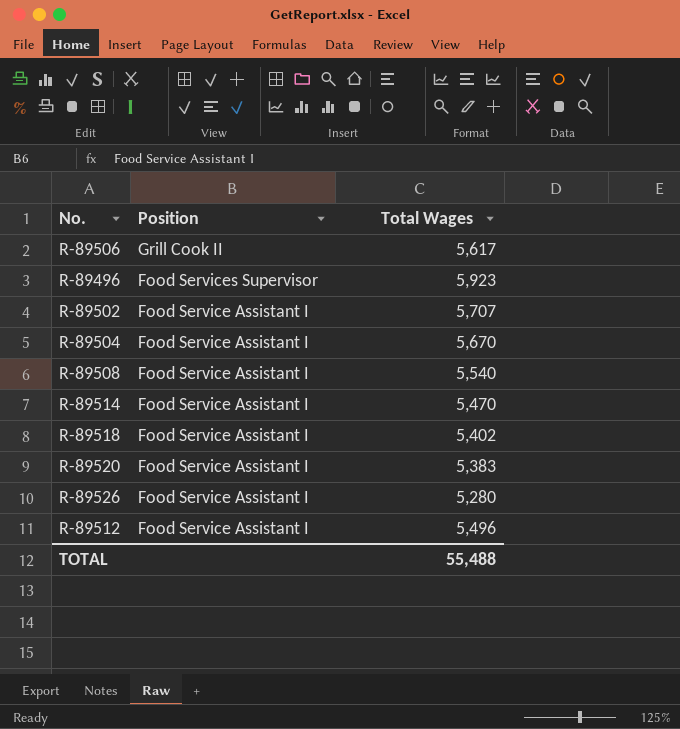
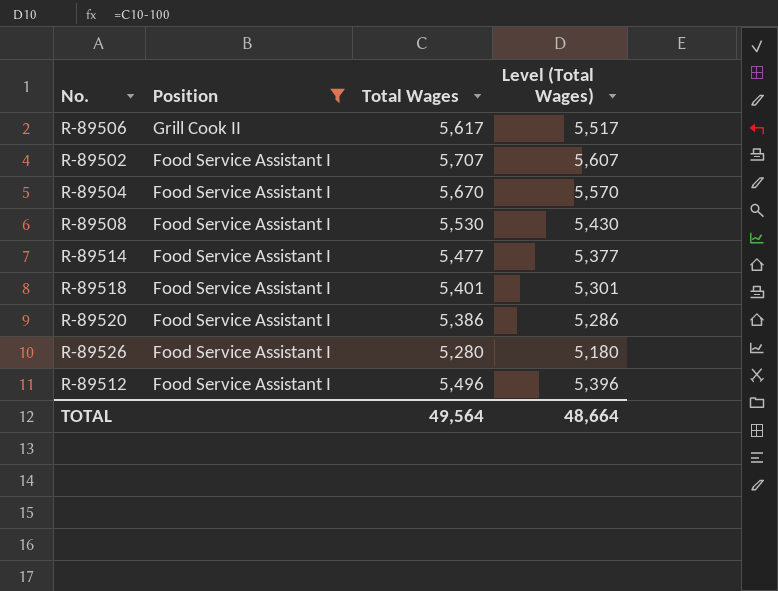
filter: none -> Position != Food Services Supervisor
column Level (Total Wages) | formula: none -> [Total Wages] - 100
R-89508 | Total Wages: 5,540 -> 5,530
R-89514 | Total Wages: 5,470 -> 5,477
R-89518 | Total Wages: 5,402 -> 5,401
R-89520 | Total Wages: 5,383 -> 5,386
TOTAL | Total Wages: 55,488 -> 49,564

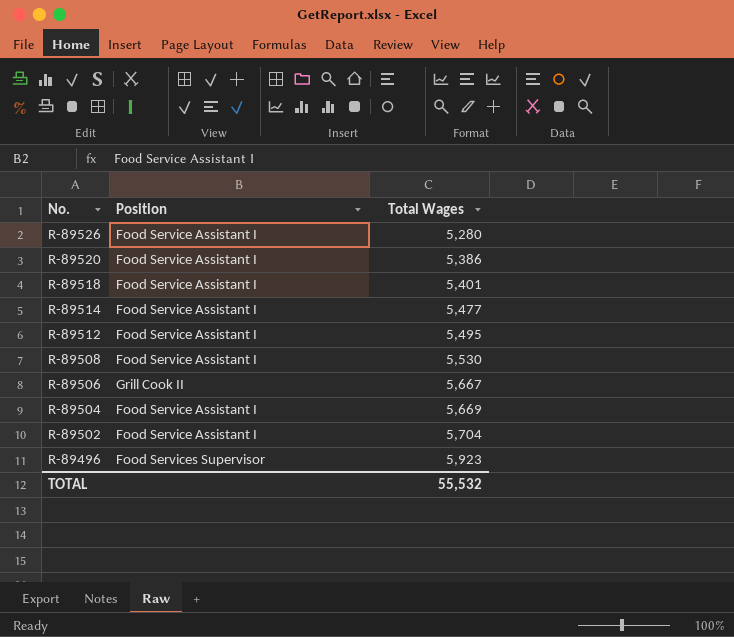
filter: Position != Food Services Supervisor -> none
row order: Position descending -> No. descending
column Level (Total Wages) | formula: [Total Wages] - 100 -> none
R-89512 | Total Wages: 5,496 -> 5,495
R-89506 | Total Wages: 5,617 -> 5,667
R-89504 | Total Wages: 5,670 -> 5,669
R-89502 | Total Wages: 5,707 -> 5,704
TOTAL | Total Wages: 49,564 -> 55,532

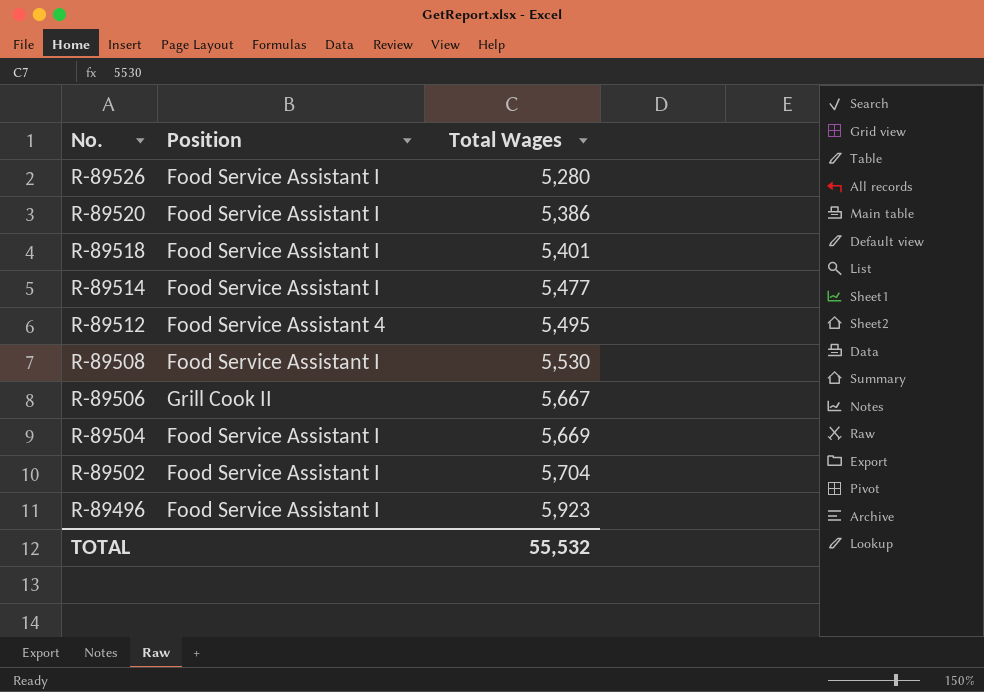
R-89512 | Position: Food Service Assistant I -> Food Service Assistant 4
R-89496 | Position: Food Services Supervisor -> Food Service Assistant I

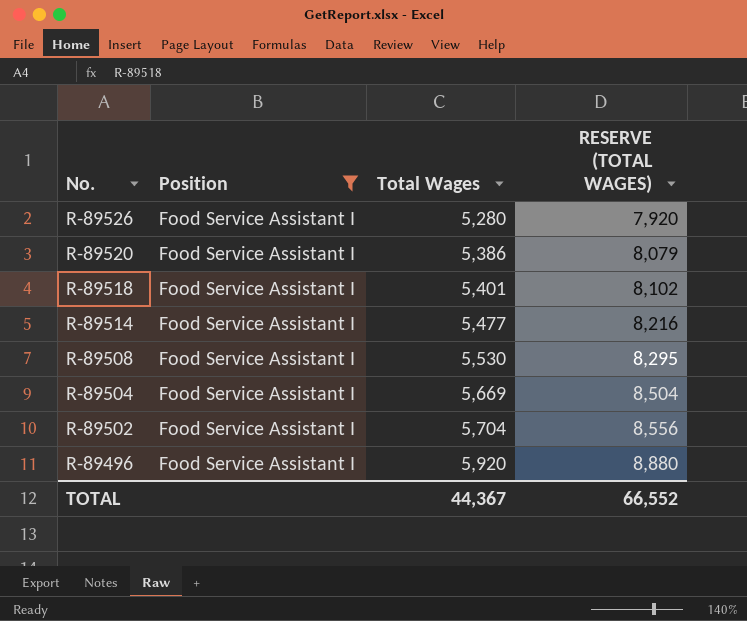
filter: none -> Position = Food Service Assistant I
column RESERVE (TOTAL WAGES) | formula: none -> [Total Wages] * 1.5
R-89496 | Total Wages: 5,923 -> 5,920
TOTAL | Total Wages: 55,532 -> 44,367

